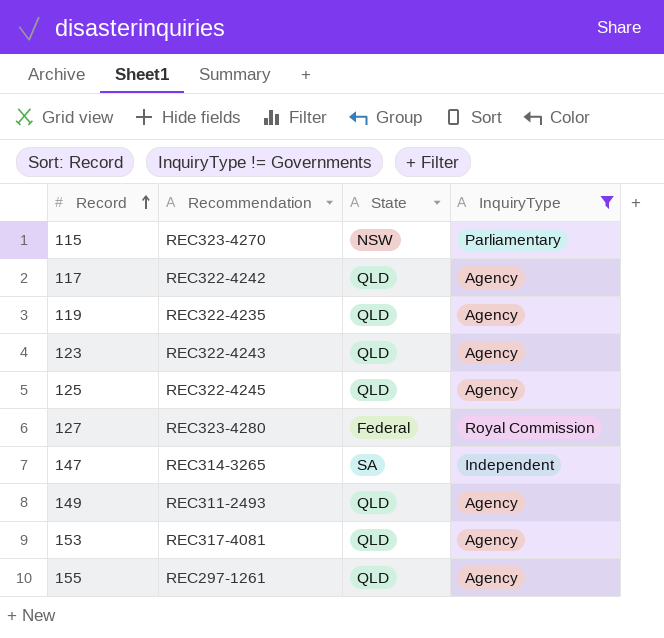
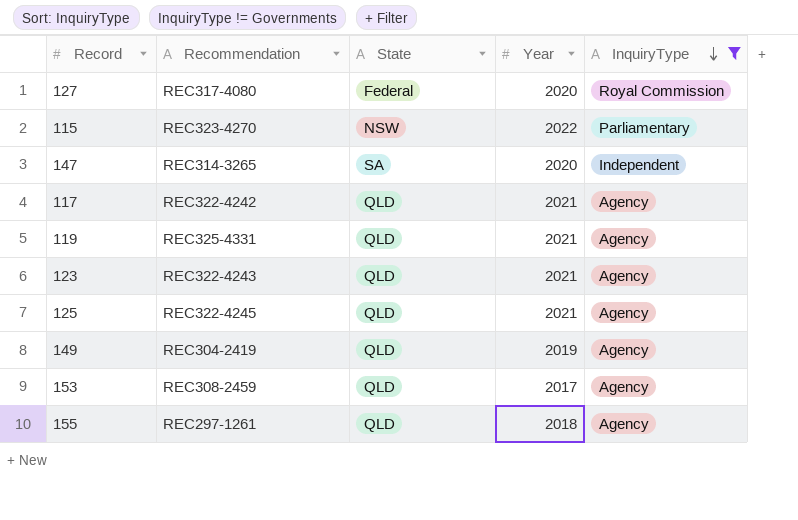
row order: Record ascending -> InquiryType descending
column Year | position: none -> 4
127 | Recommendation: REC323-4280 -> REC317-4080
119 | Recommendation: REC322-4235 -> REC325-4331
149 | Recommendation: REC311-2493 -> REC304-2419
153 | Recommendation: REC317-4081 -> REC308-2459

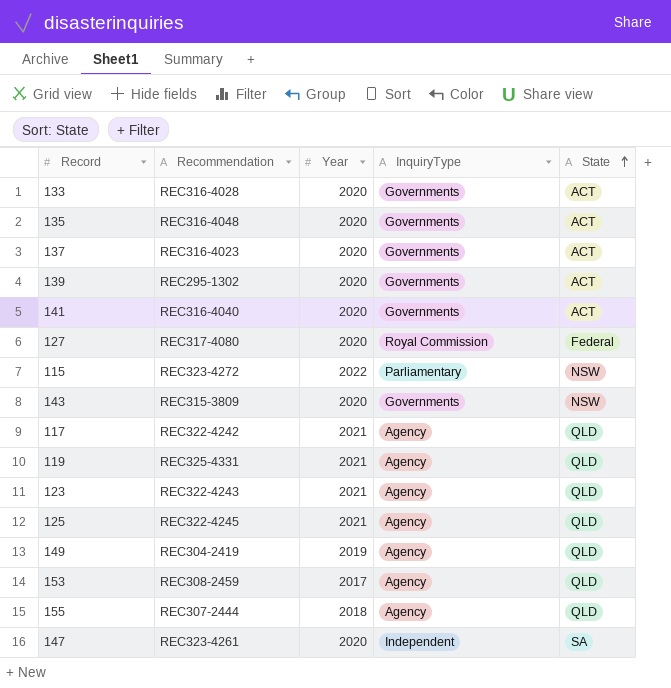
filter: InquiryType != Governments -> none
row order: InquiryType descending -> State ascending
column State | position: 3 -> 5
115 | Recommendation: REC323-4270 -> REC323-4272
155 | Recommendation: REC297-1261 -> REC307-2444
147 | Recommendation: REC314-3265 -> REC323-4261

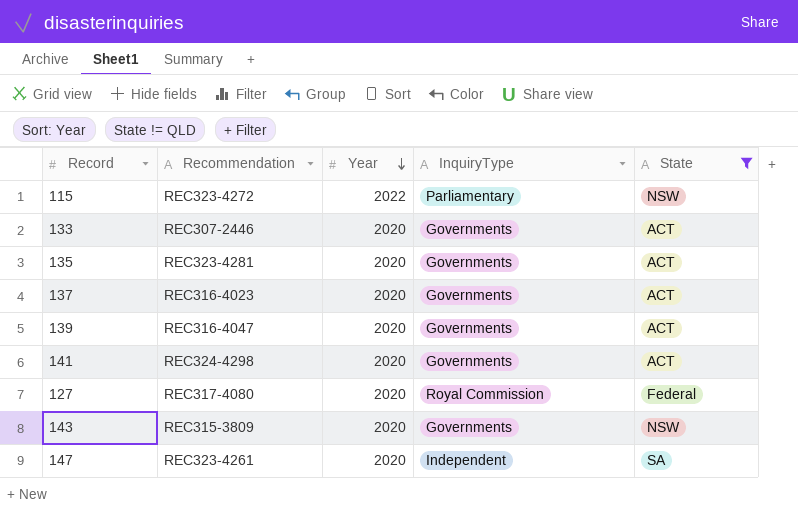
filter: none -> State != QLD
row order: State ascending -> Year descending
133 | Recommendation: REC316-4028 -> REC307-2446
135 | Recommendation: REC316-4048 -> REC323-4281
139 | Recommendation: REC295-1302 -> REC316-4047
141 | Recommendation: REC316-4040 -> REC324-4298

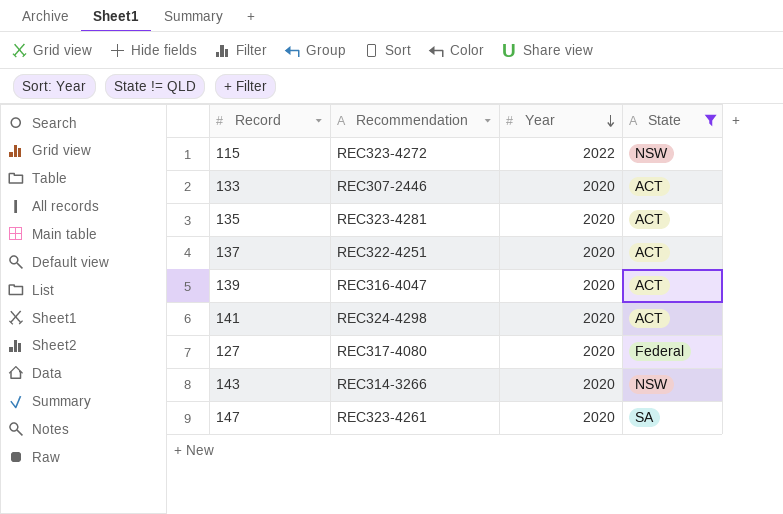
column InquiryType | position: 4 -> none
137 | Recommendation: REC316-4023 -> REC322-4251
143 | Recommendation: REC315-3809 -> REC314-3266

